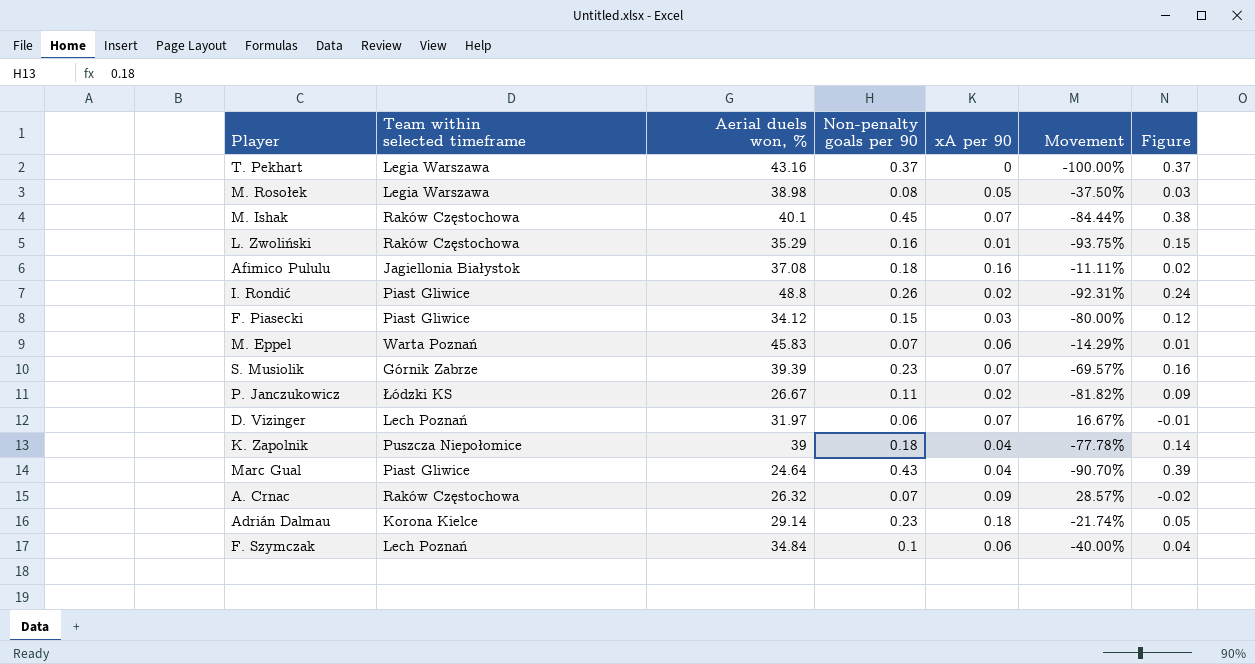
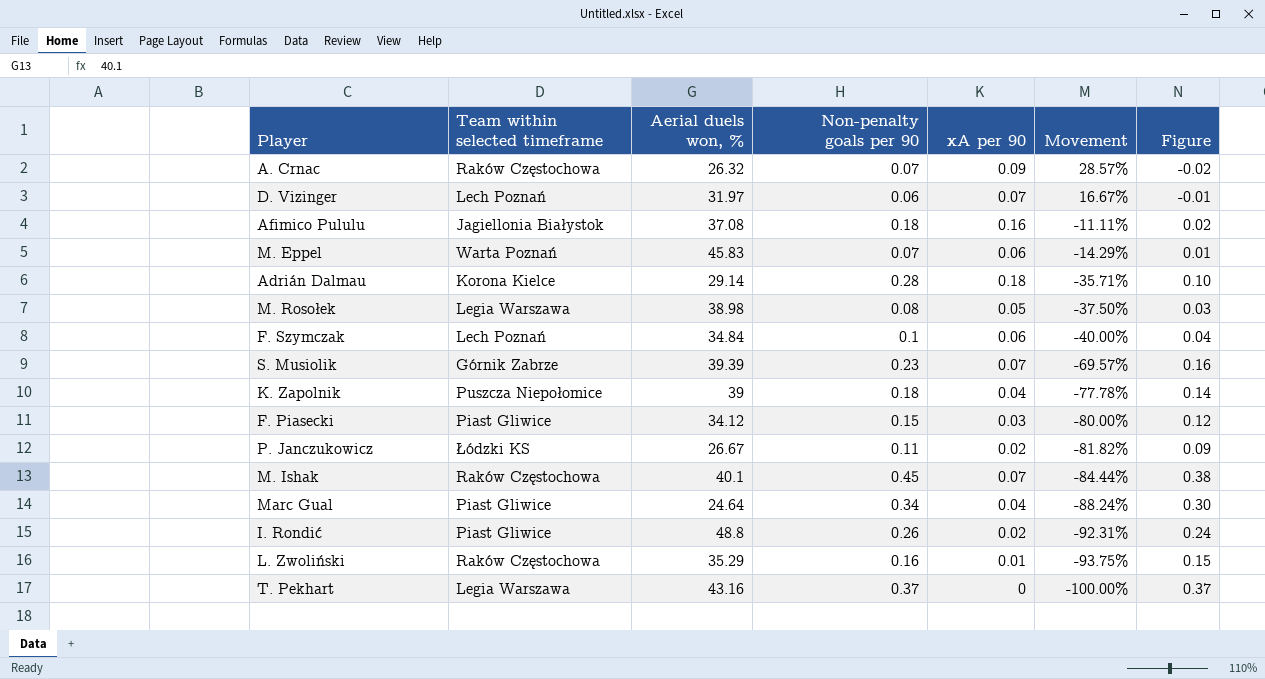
row order: none -> Movement descending
Adrián Dalmau | Non-penalty goals per 90: 0.23 -> 0.28
Adrián Dalmau | Movement: -21.74% -> -35.71%
Adrián Dalmau | Figure: 0.05 -> 0.10
Marc Gual | Non-penalty goals per 90: 0.43 -> 0.34
Marc Gual | Movement: -90.70% -> -88.24%
Marc Gual | Figure: 0.39 -> 0.30

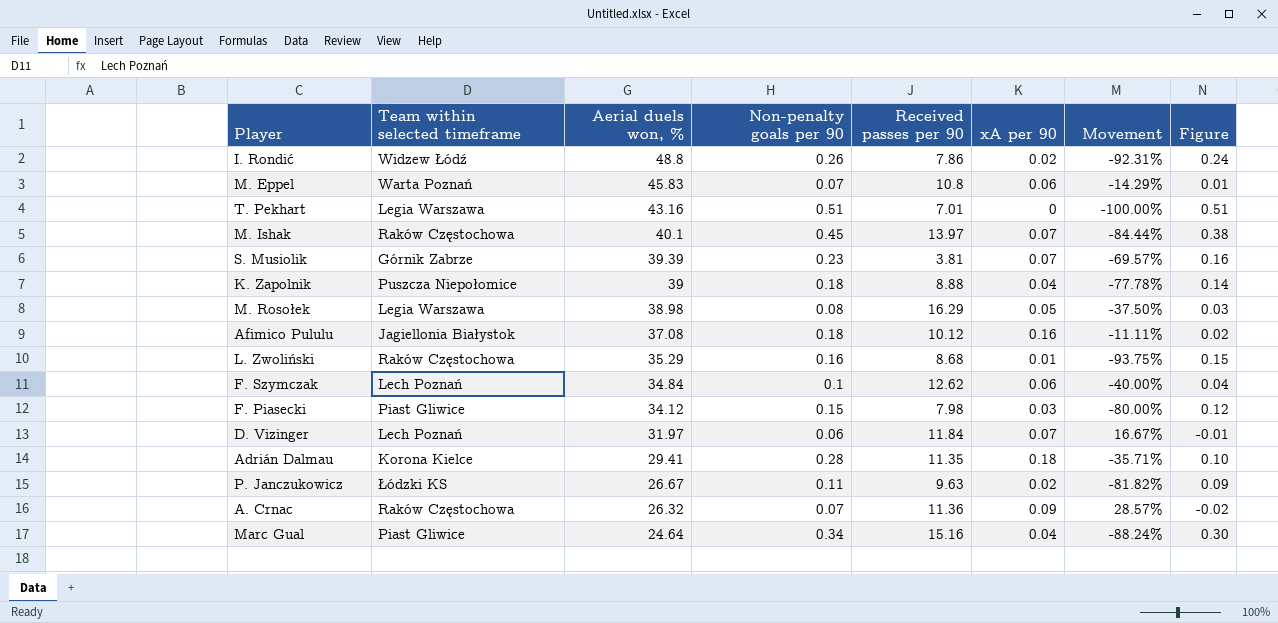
row order: Movement descending -> Aerial duels won, % descending
column Received passes per 90 | position: none -> 5
I. Rondić | Team within selected timeframe: Piast Gliwice -> Widzew Łódź
T. Pekhart | Non-penalty goals per 90: 0.37 -> 0.51
T. Pekhart | Figure: 0.37 -> 0.51
Adrián Dalmau | Aerial duels won, %: 29.14 -> 29.41

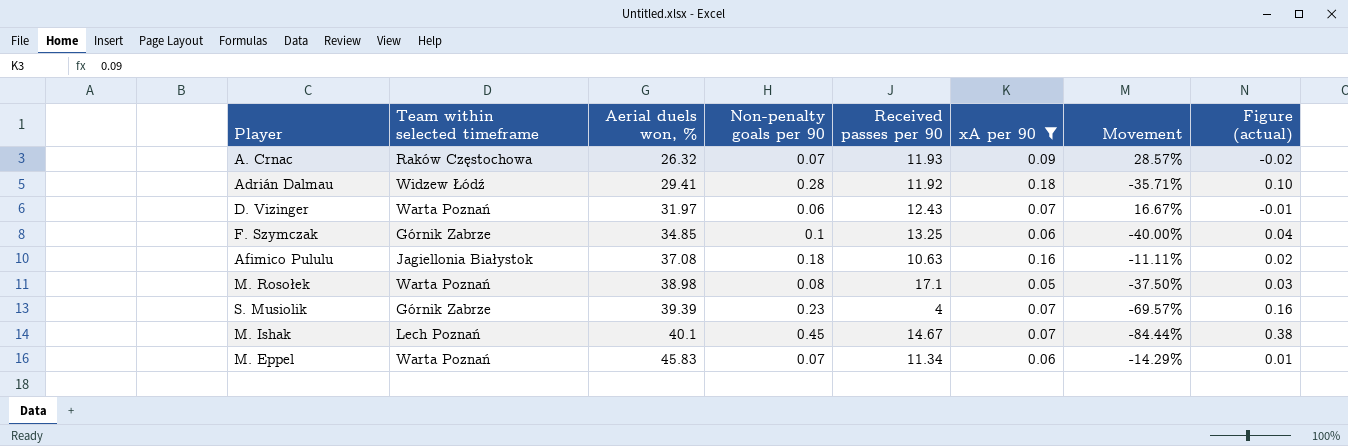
filter: none -> xA per 90 >= 0.05
row order: Aerial duels won, % descending -> Aerial duels won, % ascending
column name: Figure -> Figure (actual)
A. Crnac | Received passes per 90: 11.36 -> 11.93
Adrián Dalmau | Team within selected timeframe: Korona Kielce -> Widzew Łódź
Adrián Dalmau | Received passes per 90: 11.35 -> 11.92
D. Vizinger | Team within selected timeframe: Lech Poznań -> Warta Poznań
D. Vizinger | Received passes per 90: 11.84 -> 12.43
F. Szymczak | Team within selected timeframe: Lech Poznań -> Górnik Zabrze
F. Szymczak | Aerial duels won, %: 34.84 -> 34.85
F. Szymczak | Received passes per 90: 12.62 -> 13.25
Afimico Pululu | Received passes per 90: 10.12 -> 10.63
M. Rosołek | Team within selected timeframe: Legia Warszawa -> Warta Poznań
M. Rosołek | Received passes per 90: 16.29 -> 17.1
S. Musiolik | Received passes per 90: 3.81 -> 4
M. Ishak | Team within selected timeframe: Raków Częstochowa -> Lech Poznań
M. Ishak | Received passes per 90: 13.97 -> 14.67
M. Eppel | Received passes per 90: 10.8 -> 11.34

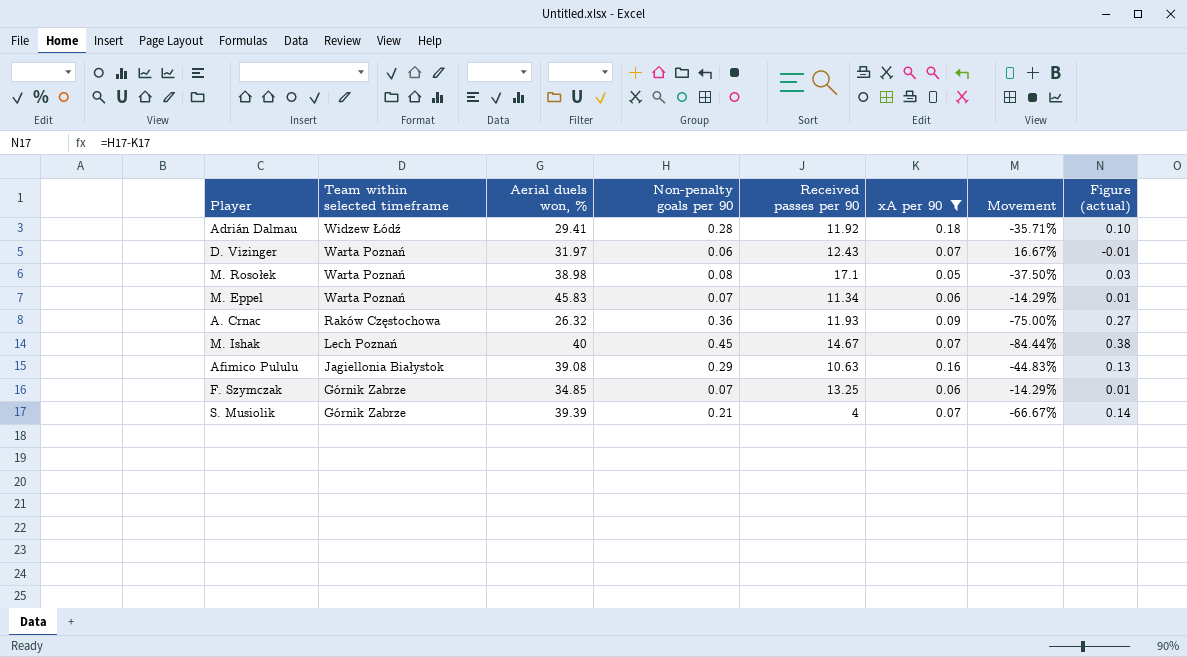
row order: Aerial duels won, % ascending -> Team within selected timeframe descending
A. Crnac | Non-penalty goals per 90: 0.07 -> 0.36
A. Crnac | Movement: 28.57% -> -75.00%
A. Crnac | Figure (actual): -0.02 -> 0.27
M. Ishak | Aerial duels won, %: 40.1 -> 40
Afimico Pululu | Aerial duels won, %: 37.08 -> 39.08
Afimico Pululu | Non-penalty goals per 90: 0.18 -> 0.29
Afimico Pululu | Movement: -11.11% -> -44.83%
Afimico Pululu | Figure (actual): 0.02 -> 0.13
F. Szymczak | Non-penalty goals per 90: 0.1 -> 0.07
F. Szymczak | Movement: -40.00% -> -14.29%
F. Szymczak | Figure (actual): 0.04 -> 0.01
S. Musiolik | Non-penalty goals per 90: 0.23 -> 0.21
S. Musiolik | Movement: -69.57% -> -66.67%
S. Musiolik | Figure (actual): 0.16 -> 0.14

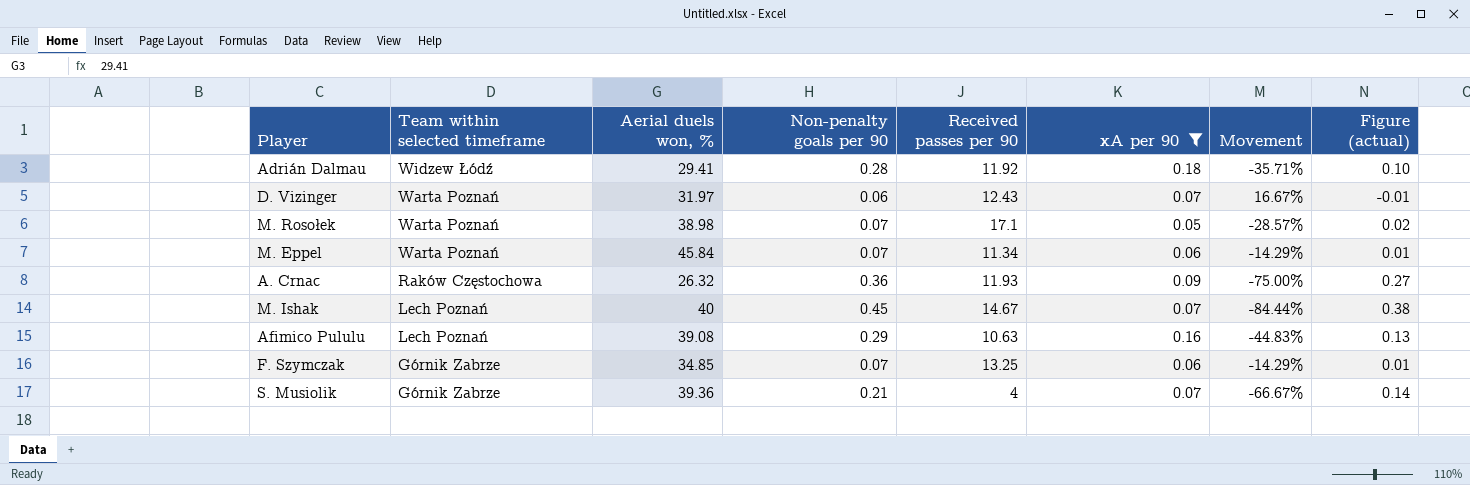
M. Rosołek | Non-penalty goals per 90: 0.08 -> 0.07
M. Rosołek | Movement: -37.50% -> -28.57%
M. Rosołek | Figure (actual): 0.03 -> 0.02
M. Eppel | Aerial duels won, %: 45.83 -> 45.84
Afimico Pululu | Team within selected timeframe: Jagiellonia Białystok -> Lech Poznań
S. Musiolik | Aerial duels won, %: 39.39 -> 39.36

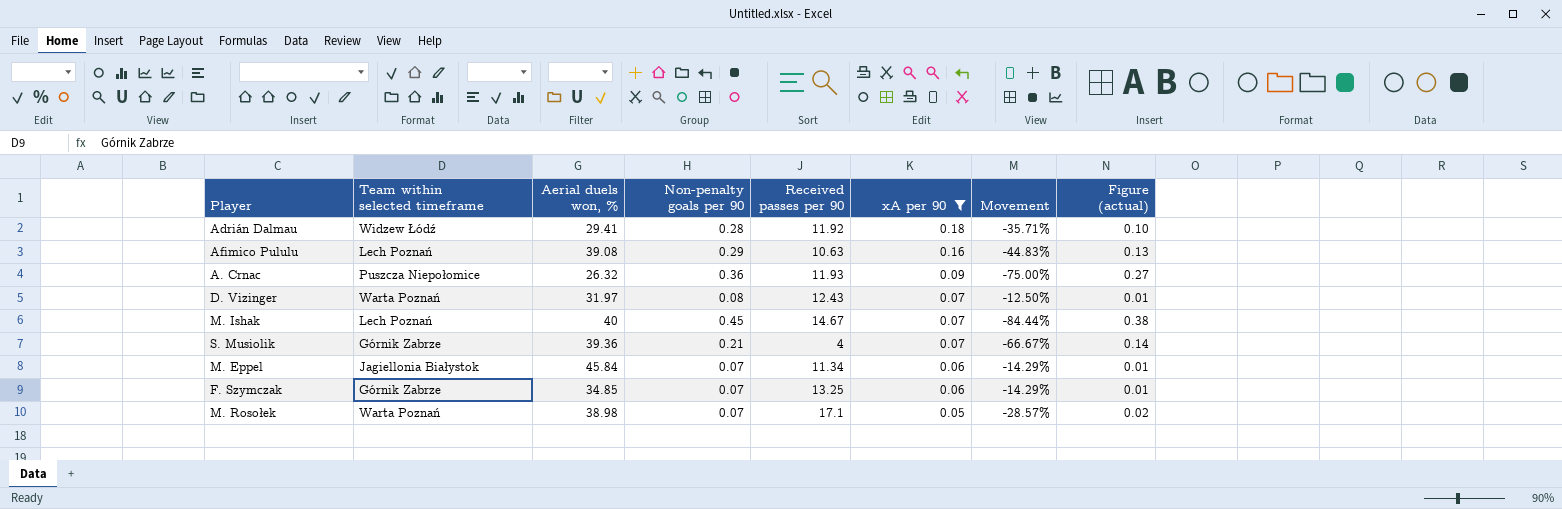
row order: Team within selected timeframe descending -> xA per 90 descending
A. Crnac | Team within selected timeframe: Raków Częstochowa -> Puszcza Niepołomice
D. Vizinger | Non-penalty goals per 90: 0.06 -> 0.08
D. Vizinger | Movement: 16.67% -> -12.50%
D. Vizinger | Figure (actual): -0.01 -> 0.01
M. Eppel | Team within selected timeframe: Warta Poznań -> Jagiellonia Białystok

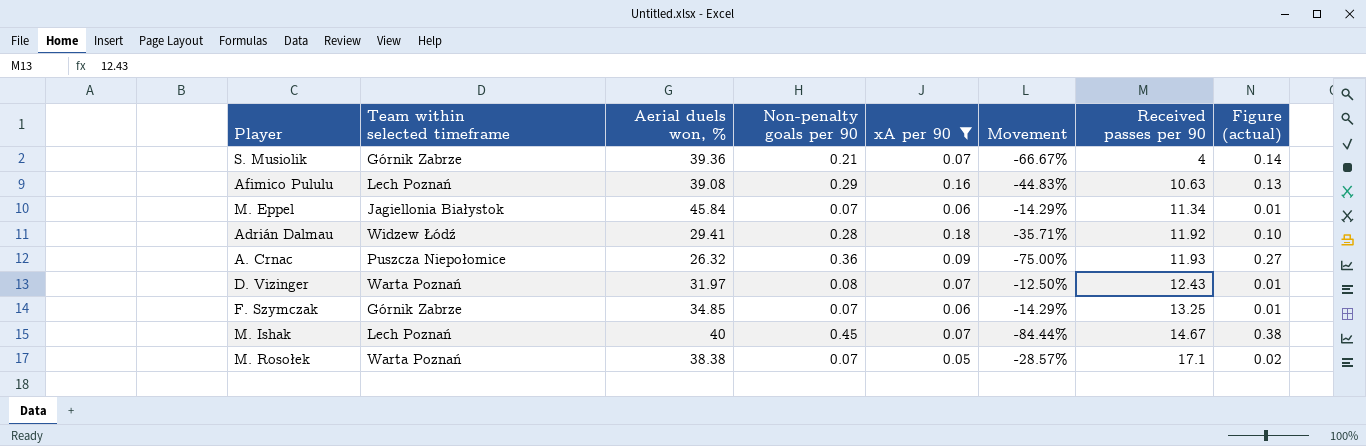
row order: xA per 90 descending -> Received passes per 90 ascending
column Received passes per 90 | position: 5 -> 7
M. Rosołek | Aerial duels won, %: 38.98 -> 38.38

